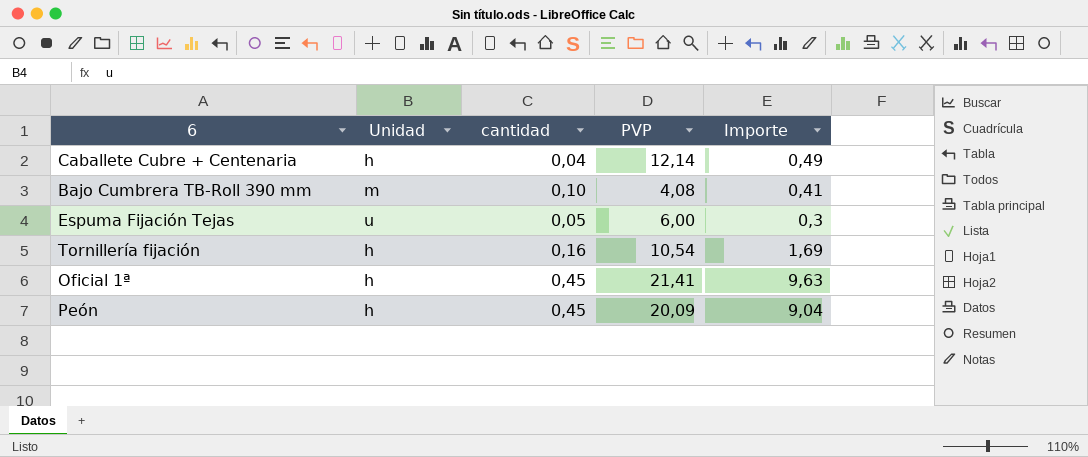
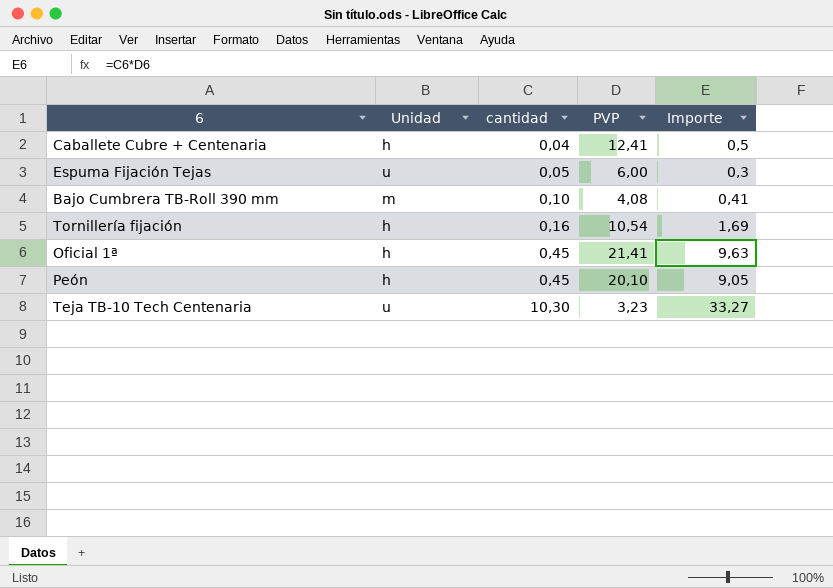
row order: none -> cantidad ascending
Caballete Cubre + Centenaria | PVP: 12,14 -> 12,41
Caballete Cubre + Centenaria | Importe: 0,49 -> 0,5
Peón | PVP: 20,09 -> 20,10
Peón | Importe: 9,04 -> 9,05
row Teja TB-10 Tech Centenaria: none -> u | 10,30 | 3,23 | 33,27

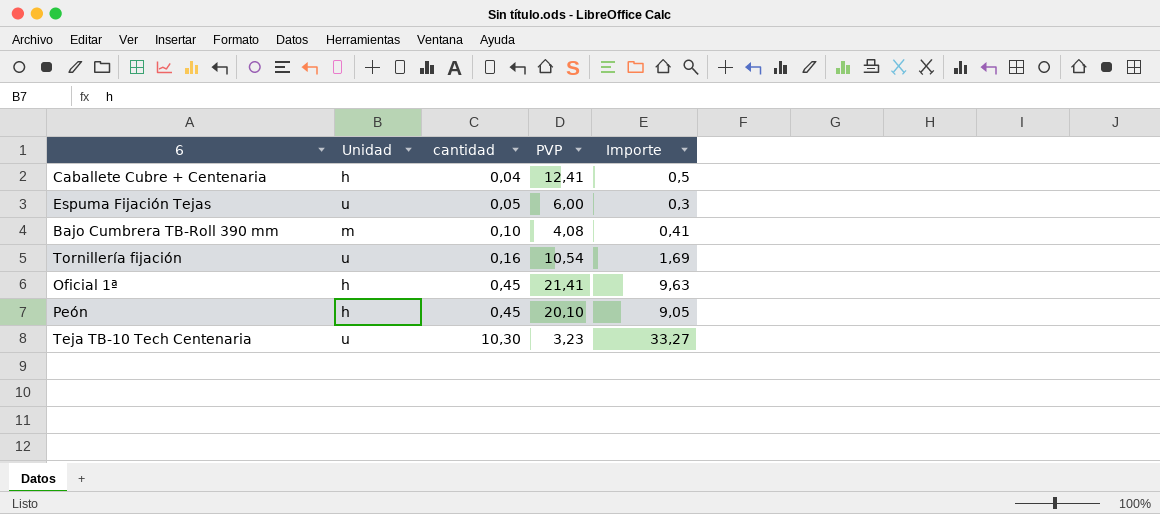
Tornillería fijación | Unidad: h -> u

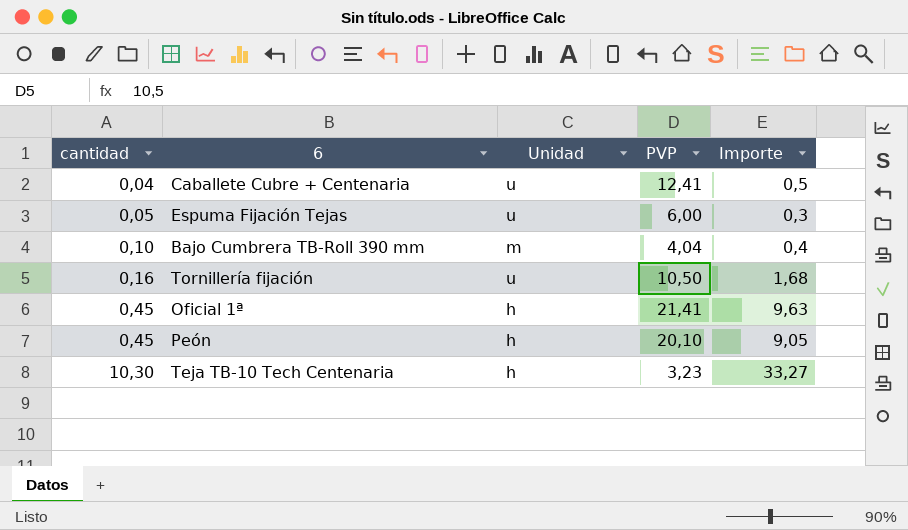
column cantidad | position: 3 -> 1
Caballete Cubre + Centenaria | Unidad: h -> u
Bajo Cumbrera TB-Roll 390 mm | PVP: 4,08 -> 4,04
Bajo Cumbrera TB-Roll 390 mm | Importe: 0,41 -> 0,4
Tornillería fijación | PVP: 10,54 -> 10,50
Tornillería fijación | Importe: 1,69 -> 1,68
Teja TB-10 Tech Centenaria | Unidad: u -> h

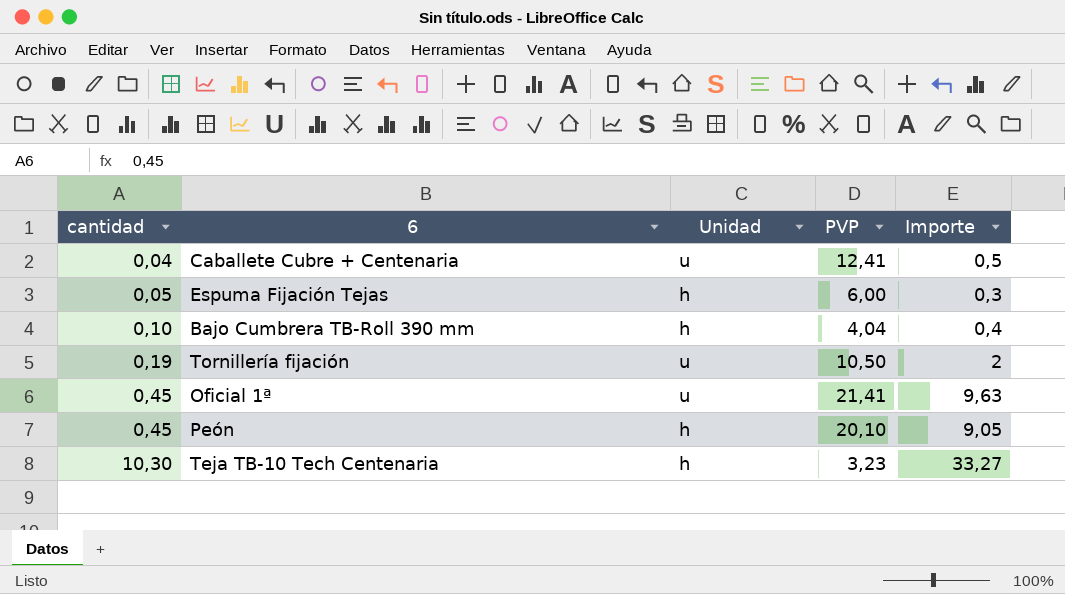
Espuma Fijación Tejas | Unidad: u -> h
Bajo Cumbrera TB-Roll 390 mm | Unidad: m -> h
Tornillería fijación | cantidad: 0,16 -> 0,19
Tornillería fijación | Importe: 1,68 -> 2
Oficial 1ª | Unidad: h -> u

